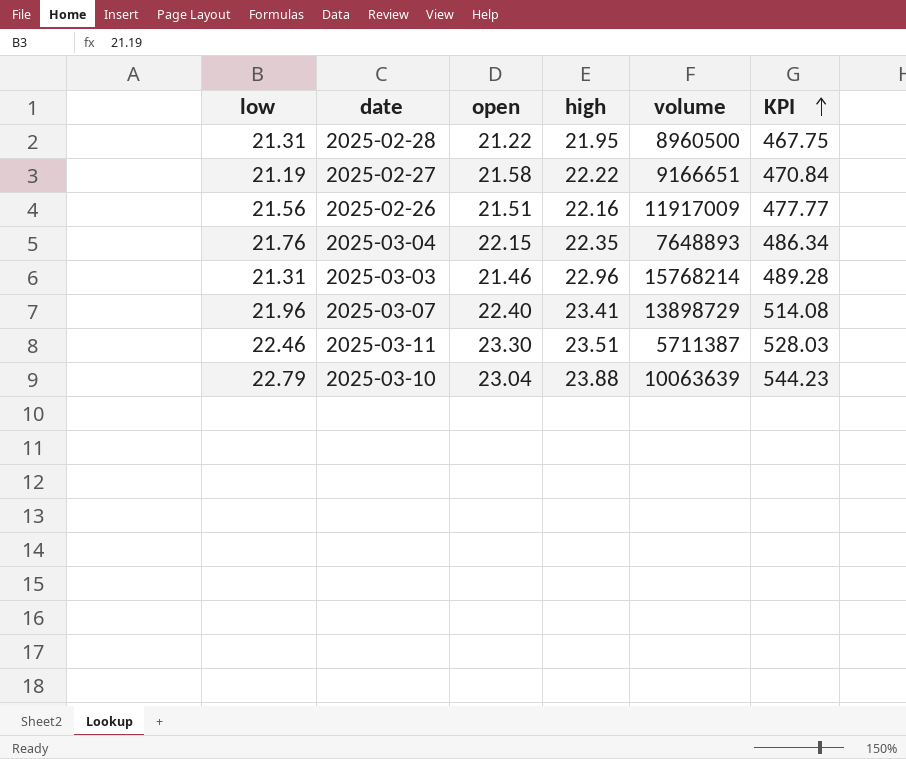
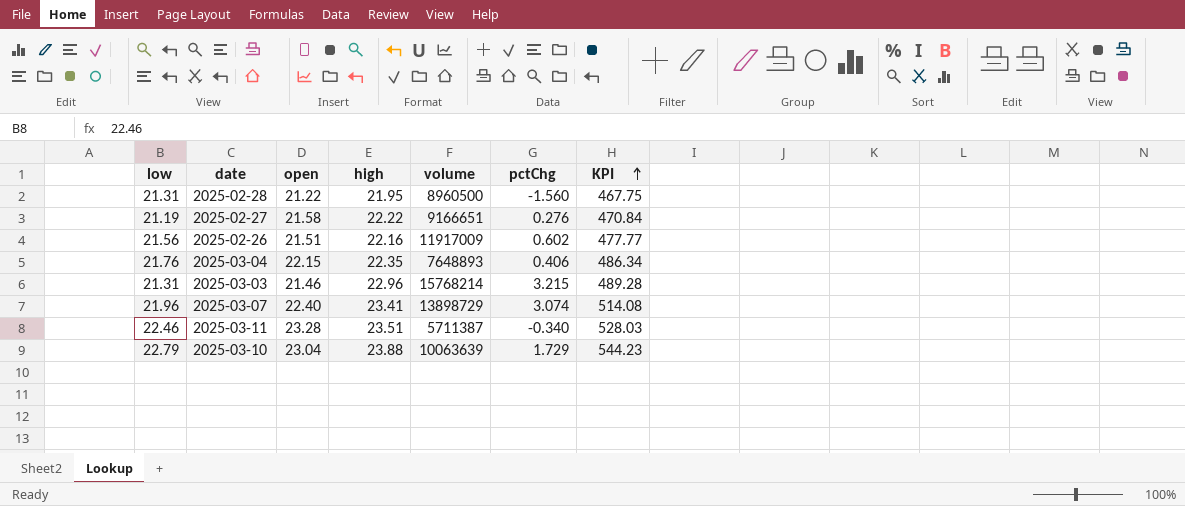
column pctChg | position: none -> 6
2025-03-11 | open: 23.30 -> 23.28

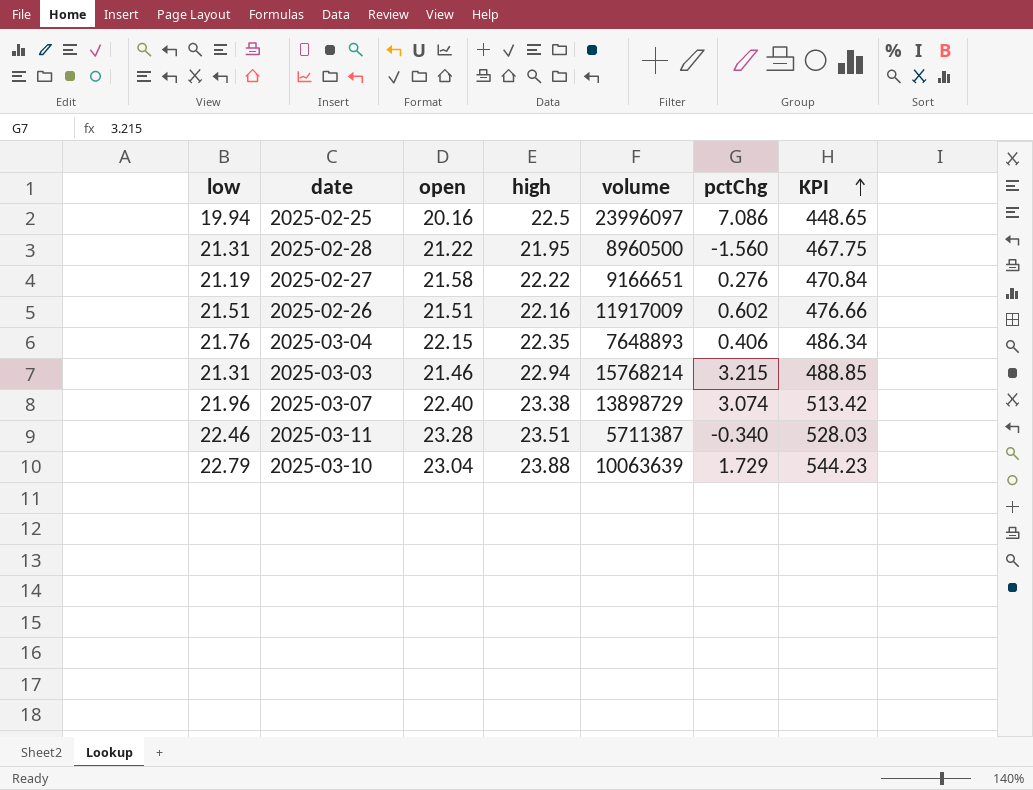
row 2025-02-25: none -> 19.94 | 20.16 | 22.5 | 23996097 | 7.086 | 448.65
2025-02-26 | low: 21.56 -> 21.51
2025-02-26 | KPI: 477.77 -> 476.66
2025-03-03 | high: 22.96 -> 22.94
2025-03-03 | KPI: 489.28 -> 488.85
2025-03-07 | high: 23.41 -> 23.38
2025-03-07 | KPI: 514.08 -> 513.42

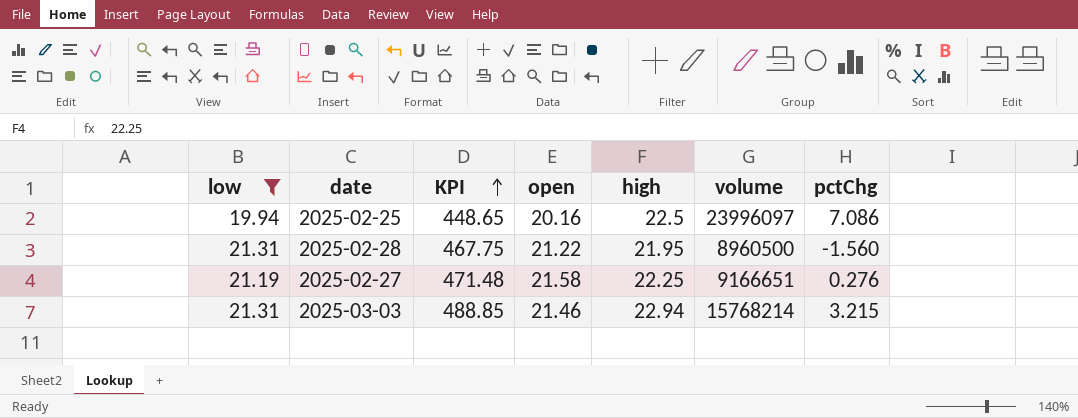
filter: none -> low <= 21.31
column KPI | position: 7 -> 3
2025-02-27 | KPI: 470.84 -> 471.48
2025-02-27 | high: 22.22 -> 22.25

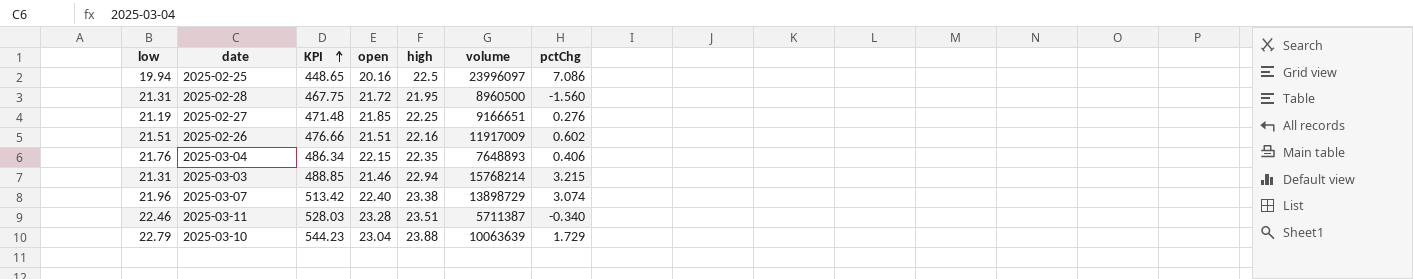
filter: low <= 21.31 -> none
2025-02-28 | open: 21.22 -> 21.72
2025-02-27 | open: 21.58 -> 21.85

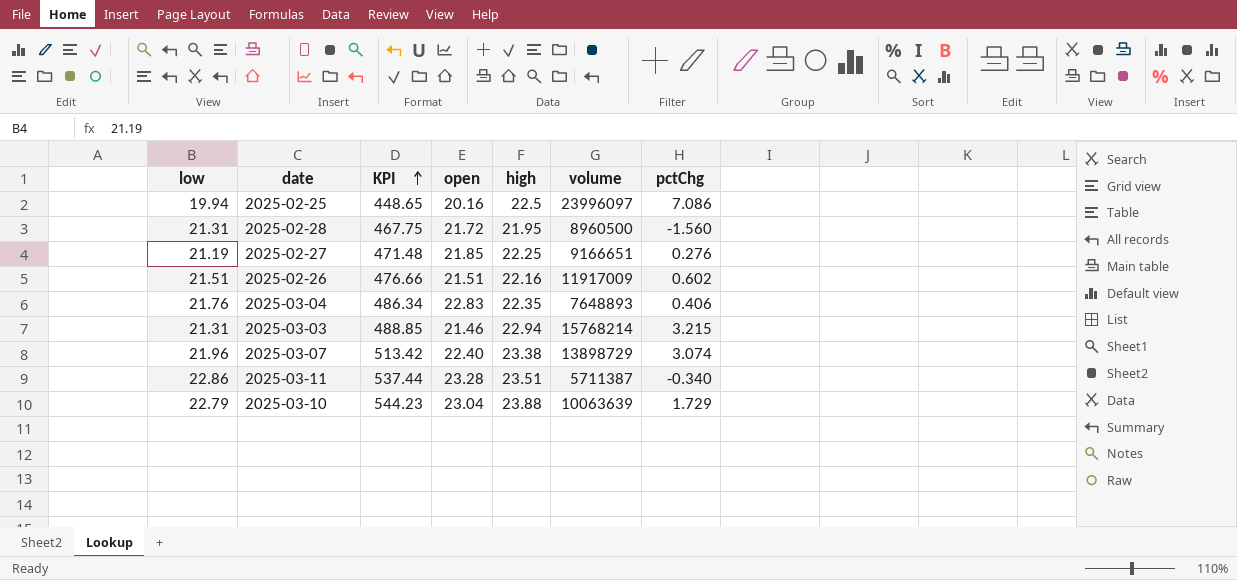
2025-03-04 | open: 22.15 -> 22.83
2025-03-11 | low: 22.46 -> 22.86
2025-03-11 | KPI: 528.03 -> 537.44

